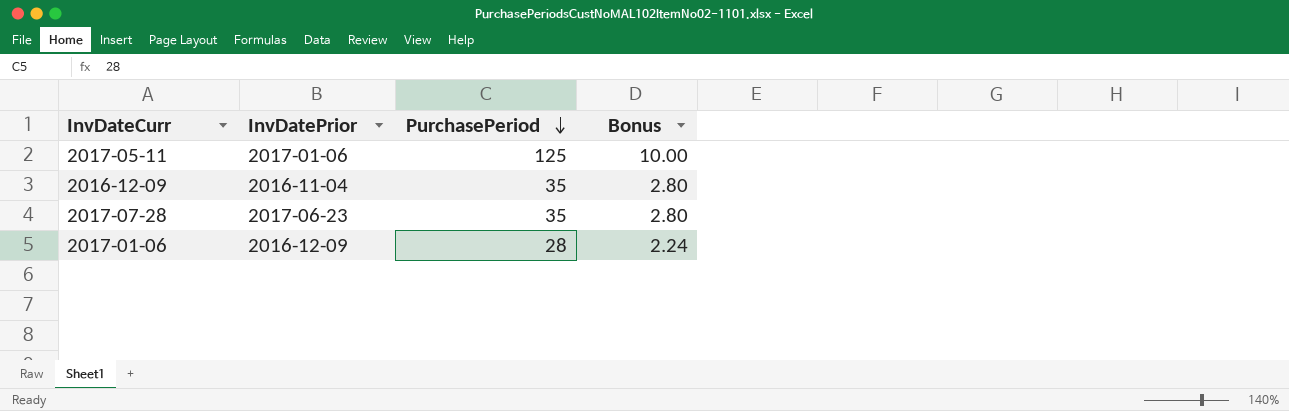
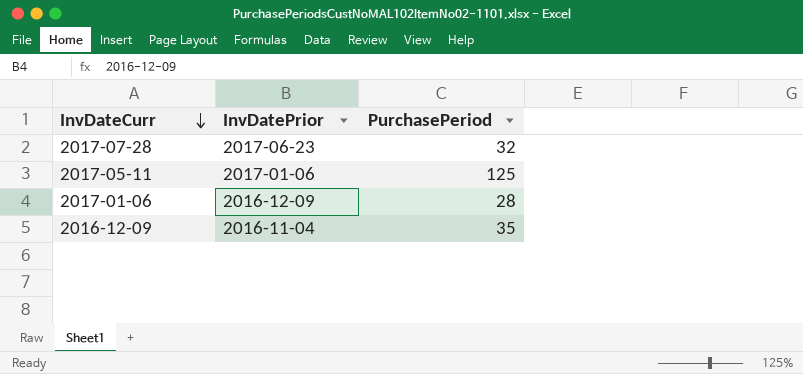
row order: PurchasePeriod descending -> InvDateCurr descending
column Bonus | formula: [PurchasePeriod] * 0.08 -> none
2017-07-28 | PurchasePeriod: 35 -> 32

